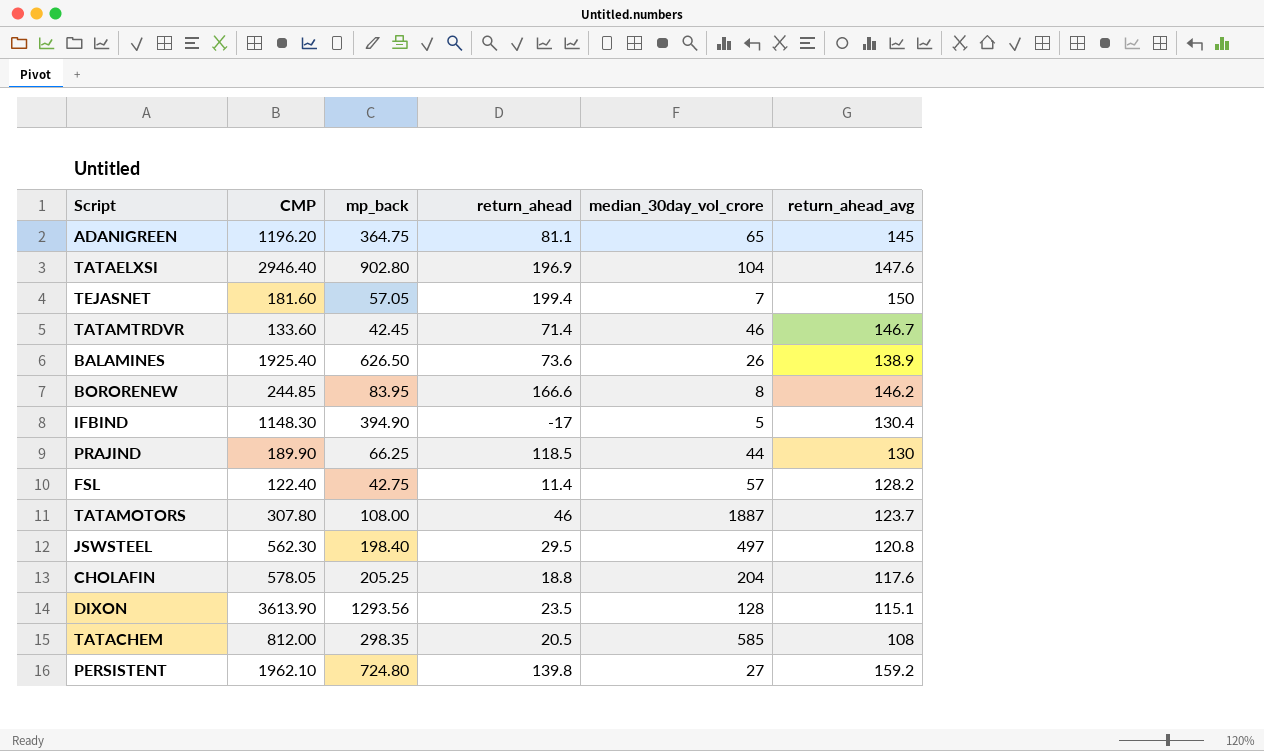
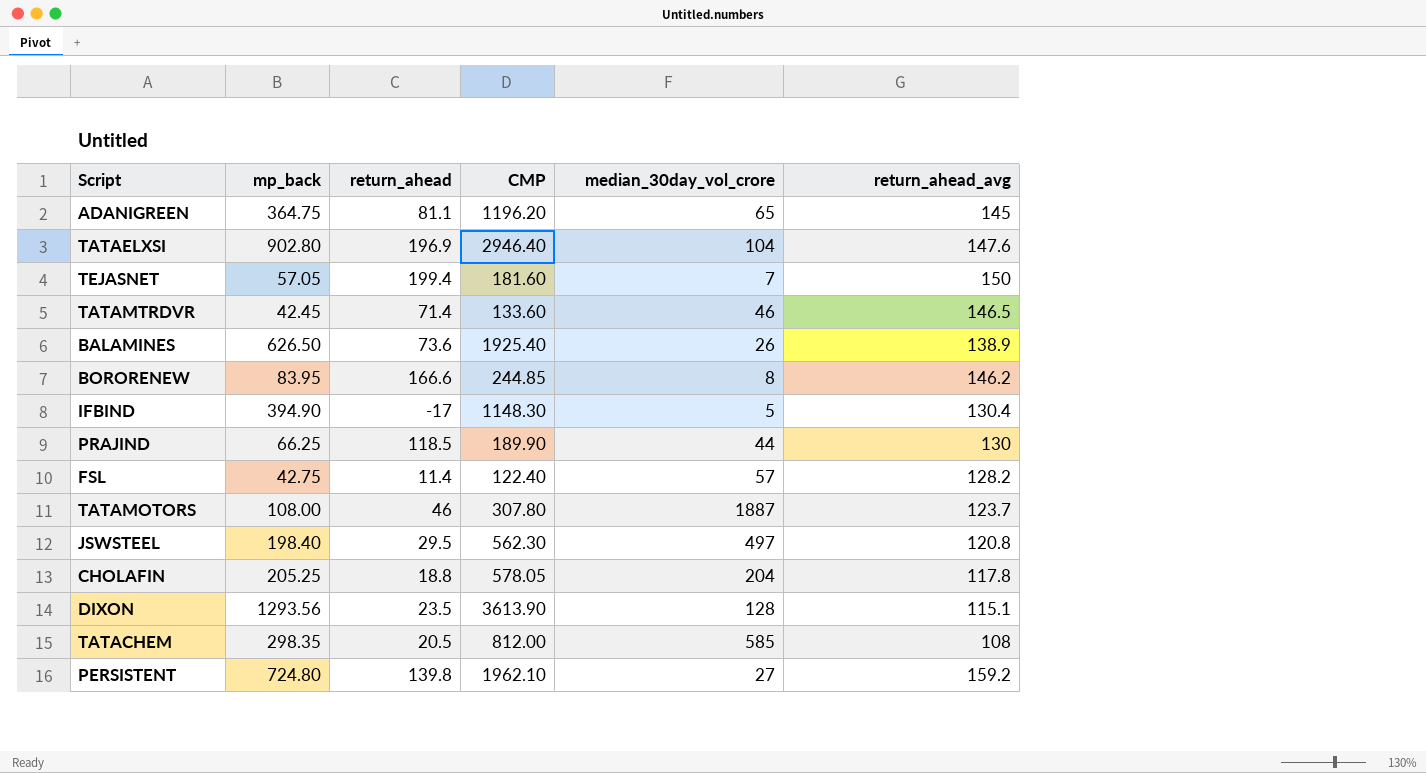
column CMP | position: 2 -> 4
TATAMTRDVR | return_ahead_avg: 146.7 -> 146.5
CHOLAFIN | return_ahead_avg: 117.6 -> 117.8

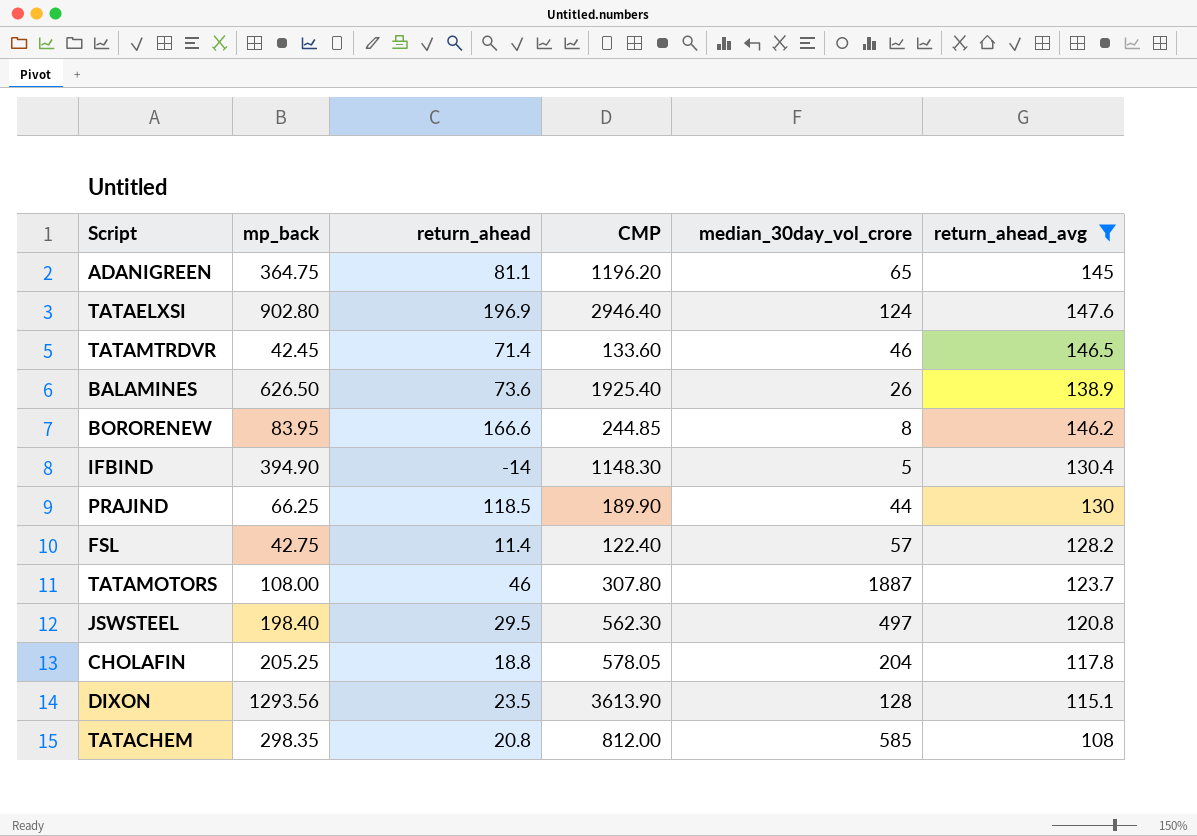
filter: none -> return_ahead_avg <= 147.6
TATAELXSI | median_30day_vol_crore: 104 -> 124
IFBIND | return_ahead: -17 -> -14
TATACHEM | return_ahead: 20.5 -> 20.8

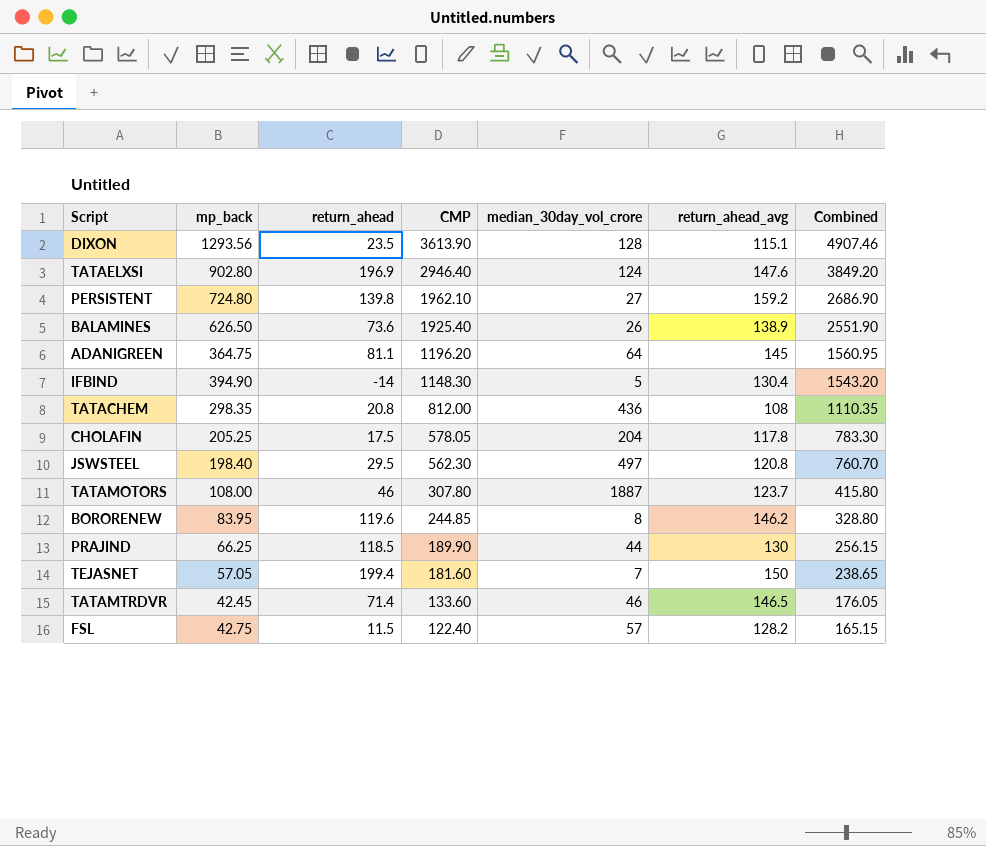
filter: return_ahead_avg <= 147.6 -> none
row order: none -> CMP descending
column Combined | formula: none -> [mp_back] + [CMP]
ADANIGREEN | median_30day_vol_crore: 65 -> 64
TATACHEM | median_30day_vol_crore: 585 -> 436
CHOLAFIN | return_ahead: 18.8 -> 17.5
BORORENEW | return_ahead: 166.6 -> 119.6
FSL | return_ahead: 11.4 -> 11.5

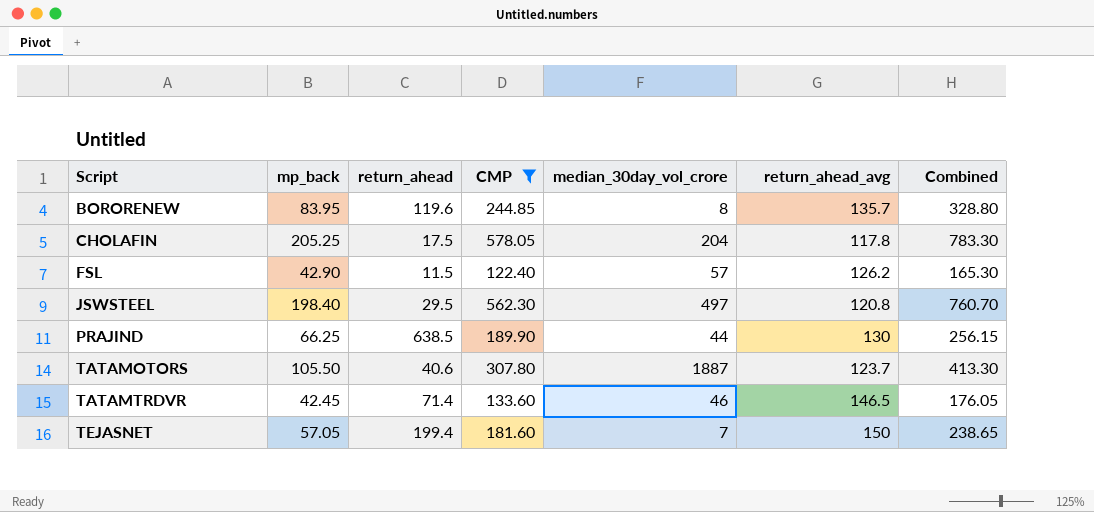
filter: none -> CMP <= 578.05
row order: CMP descending -> Script ascending
BORORENEW | return_ahead_avg: 146.2 -> 135.7
FSL | mp_back: 42.75 -> 42.90
FSL | return_ahead_avg: 128.2 -> 126.2
FSL | Combined: 165.15 -> 165.30
PRAJIND | return_ahead: 118.5 -> 638.5
TATAMOTORS | mp_back: 108.00 -> 105.50
TATAMOTORS | return_ahead: 46 -> 40.6
TATAMOTORS | Combined: 415.80 -> 413.30

